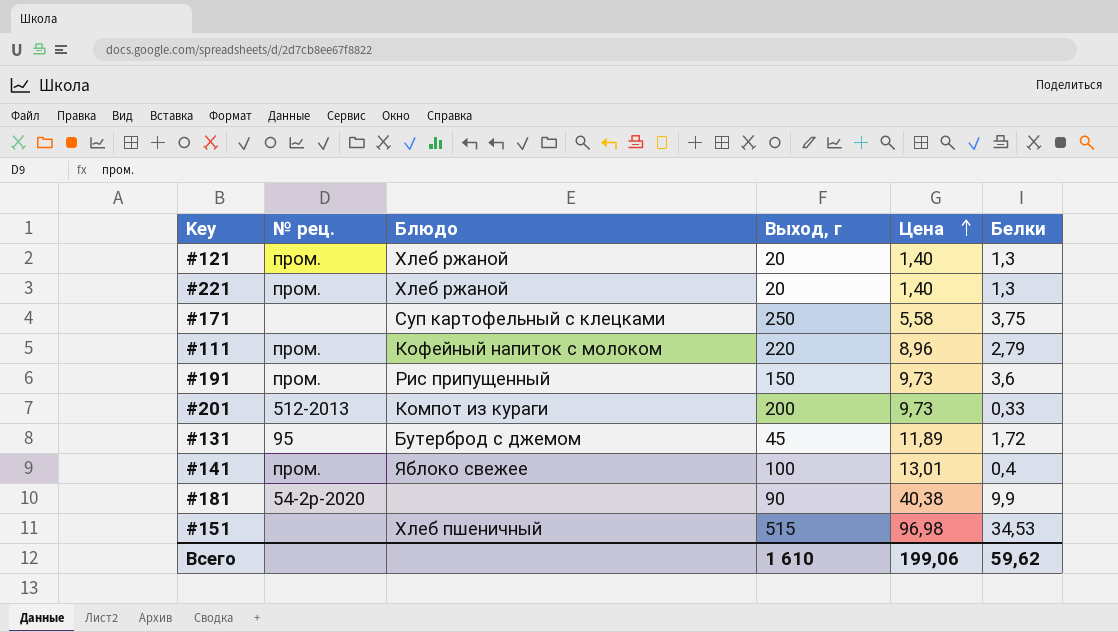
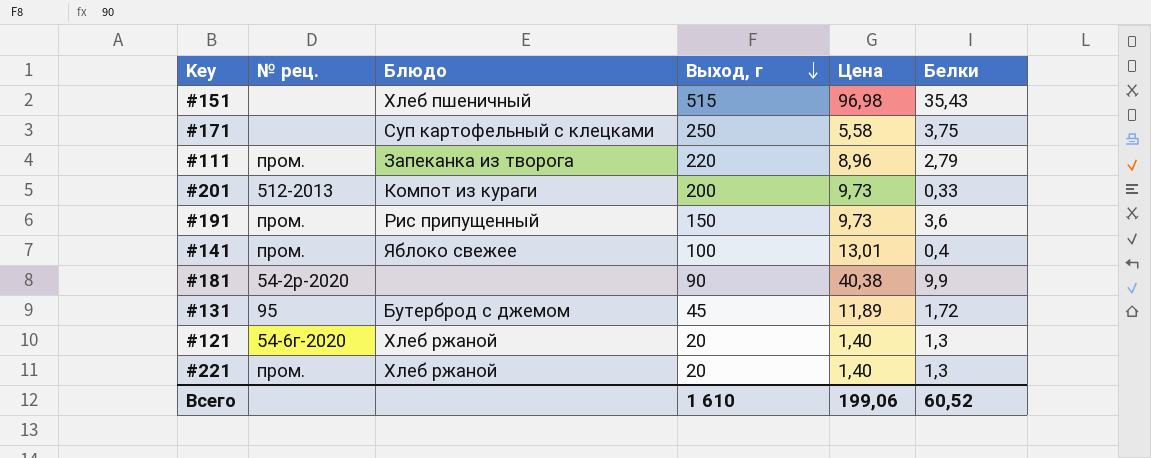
row order: Цена ascending -> Выход, г descending
#151 | Белки: 34,53 -> 35,43
#111 | Блюдо: Кофейный напиток с молоком -> Запеканка из творога
#121 | № рец.: пром. -> 54-6г-2020
Всего | Белки: 59,62 -> 60,52

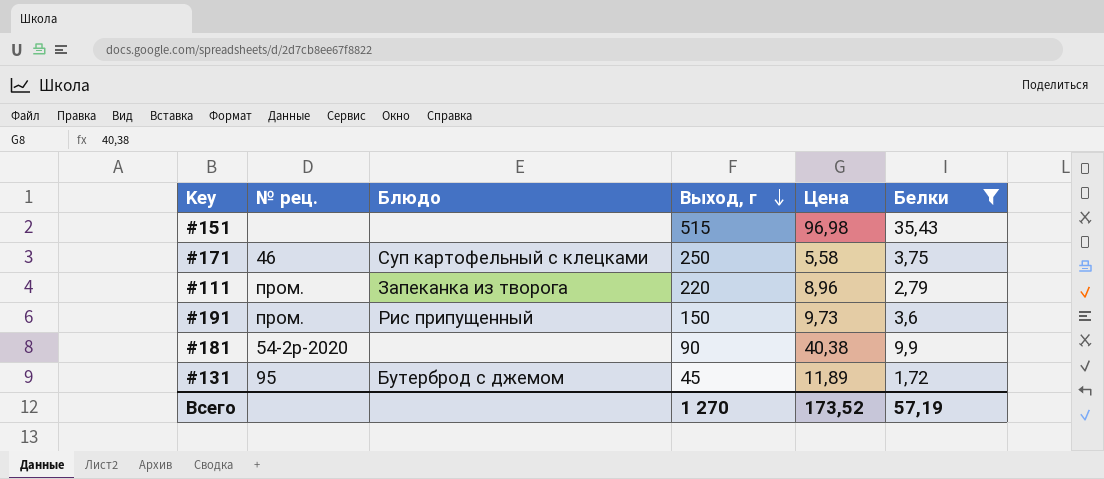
filter: none -> Белки >= 1,72
#151 | Блюдо: Хлеб пшеничный -> none
#171 | № рец.: none -> 46
Всего | Выход, г: 1 610 -> 1 270
Всего | Цена: 199,06 -> 173,52
Всего | Белки: 60,52 -> 57,19

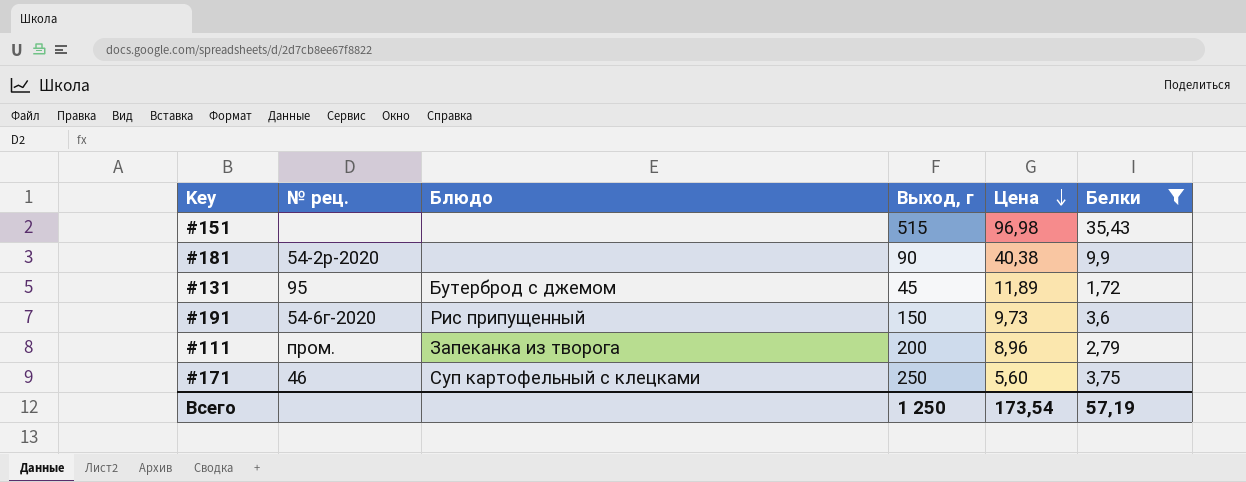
row order: Выход, г descending -> Цена descending
#191 | № рец.: пром. -> 54-6г-2020
#111 | Выход, г: 220 -> 200
#171 | Цена: 5,58 -> 5,60
Всего | Выход, г: 1 270 -> 1 250
Всего | Цена: 173,52 -> 173,54

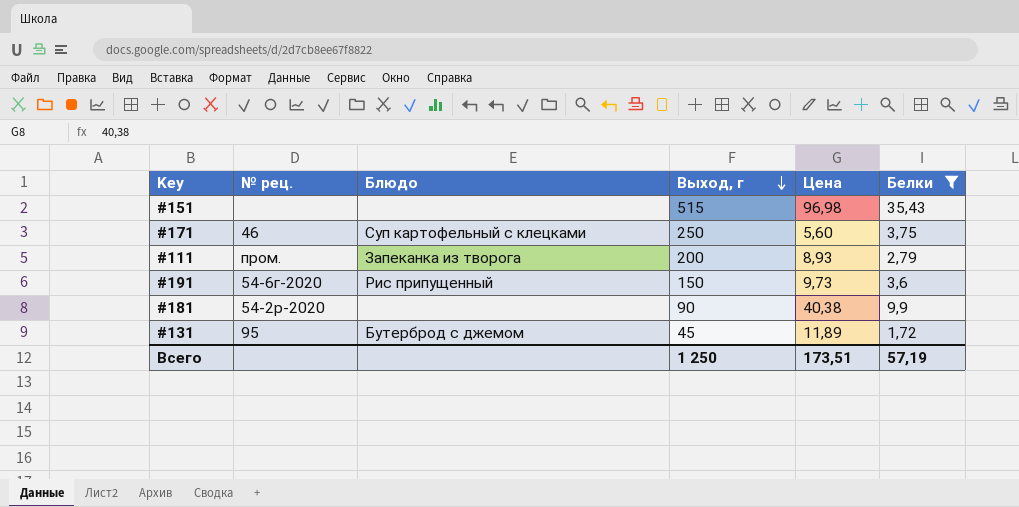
row order: Цена descending -> Выход, г descending
#111 | Цена: 8,96 -> 8,93
Всего | Цена: 173,54 -> 173,51

